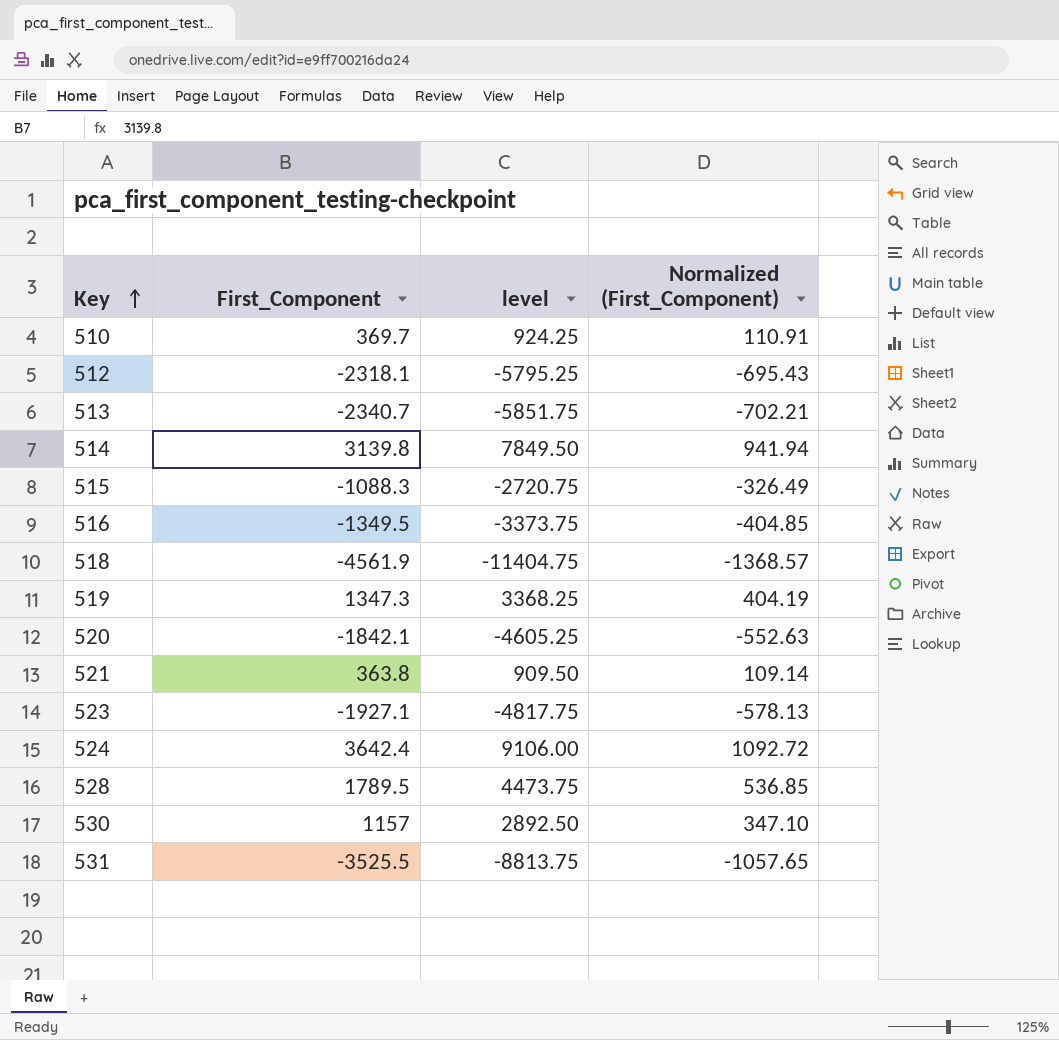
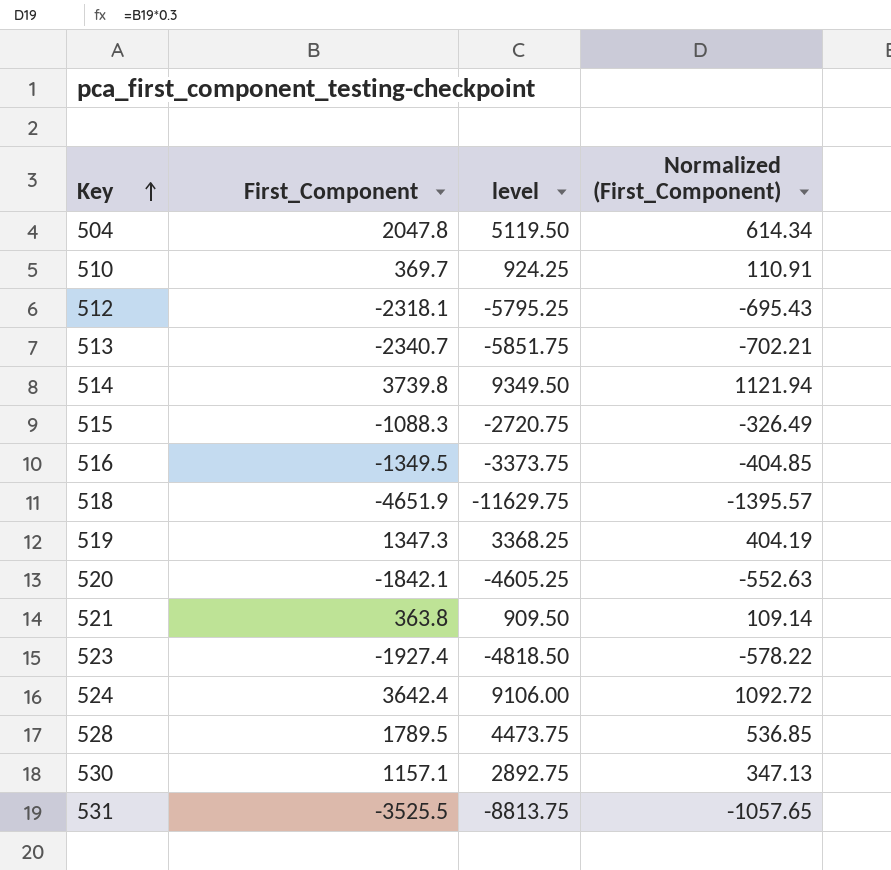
row 504: none -> 2047.8 | 5119.50 | 614.34
514 | First_Component: 3139.8 -> 3739.8
514 | level: 7849.50 -> 9349.50
514 | Normalized (First_Component): 941.94 -> 1121.94
518 | First_Component: -4561.9 -> -4651.9
518 | level: -11404.75 -> -11629.75
518 | Normalized (First_Component): -1368.57 -> -1395.57
523 | First_Component: -1927.1 -> -1927.4
523 | level: -4817.75 -> -4818.50
523 | Normalized (First_Component): -578.13 -> -578.22
530 | First_Component: 1157 -> 1157.1
530 | level: 2892.50 -> 2892.75
530 | Normalized (First_Component): 347.10 -> 347.13

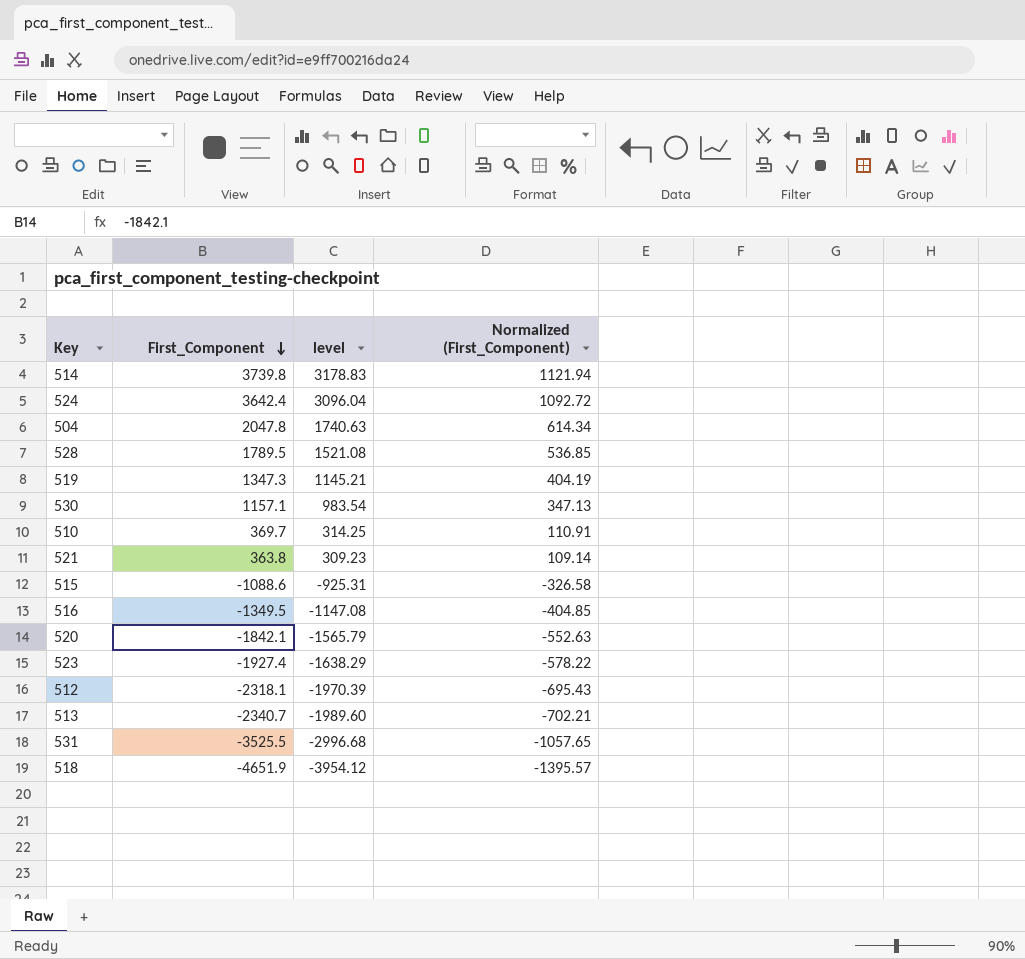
row order: Key ascending -> First_Component descending
column level | formula: [First_Component] * 2.5 -> [First_Component] * 0.85
515 | First_Component: -1088.3 -> -1088.6
515 | Normalized (First_Component): -326.49 -> -326.58

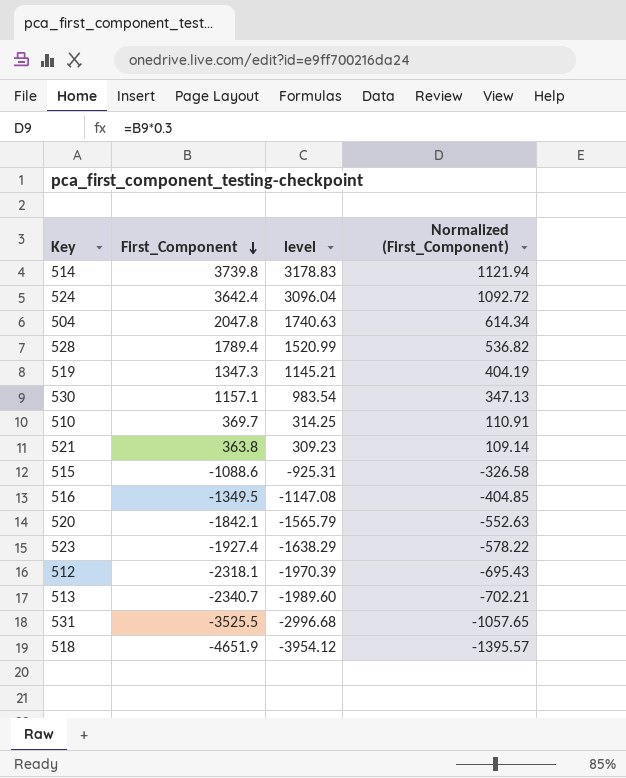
528 | First_Component: 1789.5 -> 1789.4
528 | level: 1521.08 -> 1520.99
528 | Normalized (First_Component): 536.85 -> 536.82

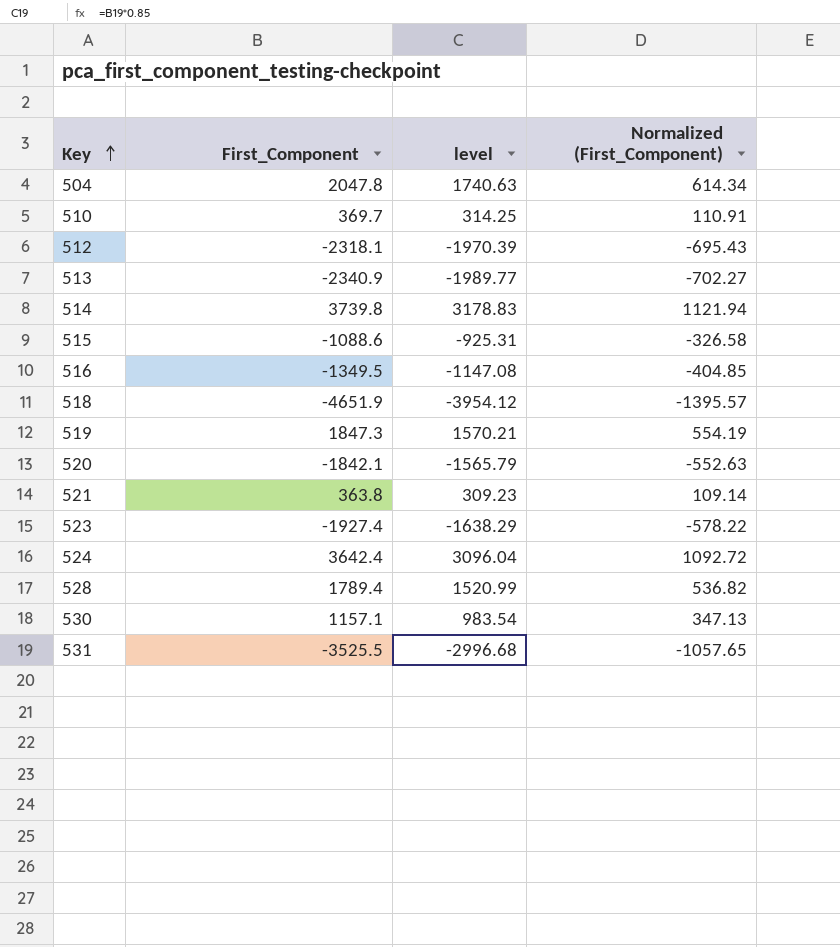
row order: First_Component descending -> Key ascending
513 | First_Component: -2340.7 -> -2340.9
513 | level: -1989.60 -> -1989.77
513 | Normalized (First_Component): -702.21 -> -702.27
519 | First_Component: 1347.3 -> 1847.3
519 | level: 1145.21 -> 1570.21
519 | Normalized (First_Component): 404.19 -> 554.19

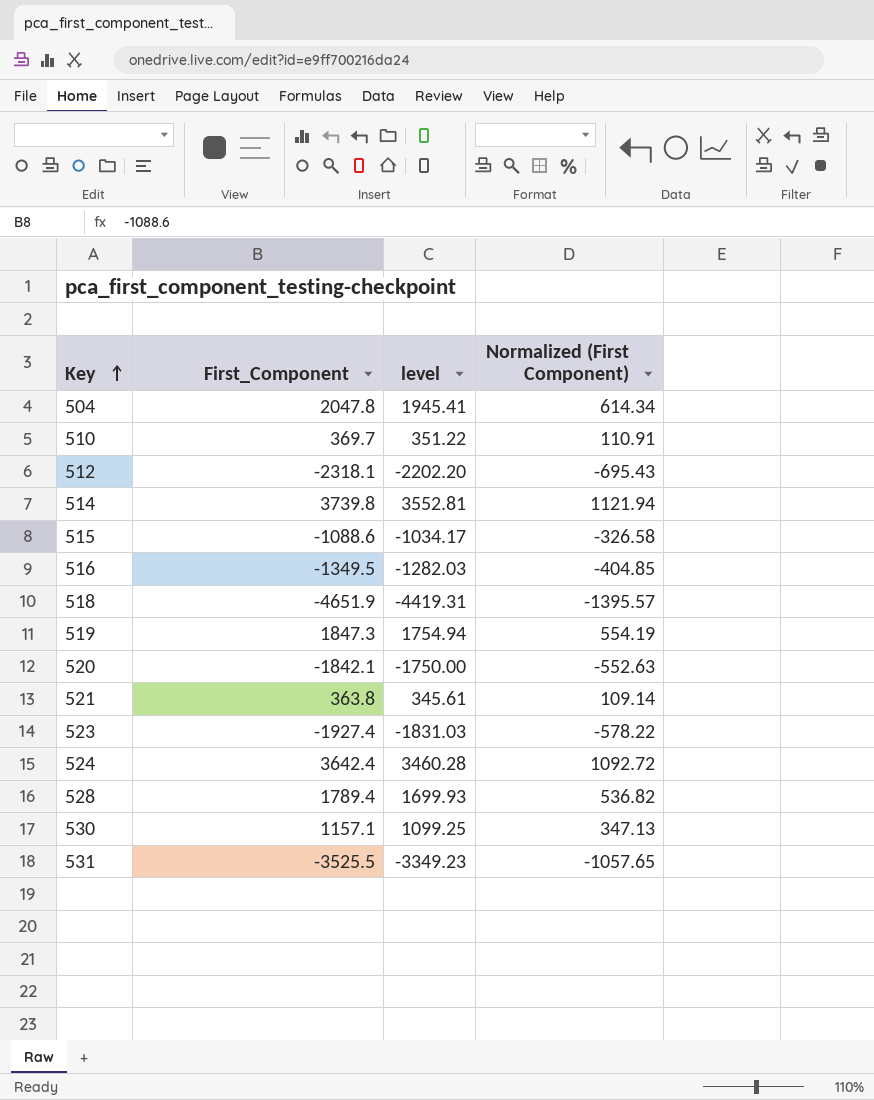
column level | formula: [First_Component] * 0.85 -> [First_Component] * 0.95
column name: Normalized (First_Component) -> Normalized (First Component)
row 513: -2340.9 | -1989.77 | -702.27 -> none

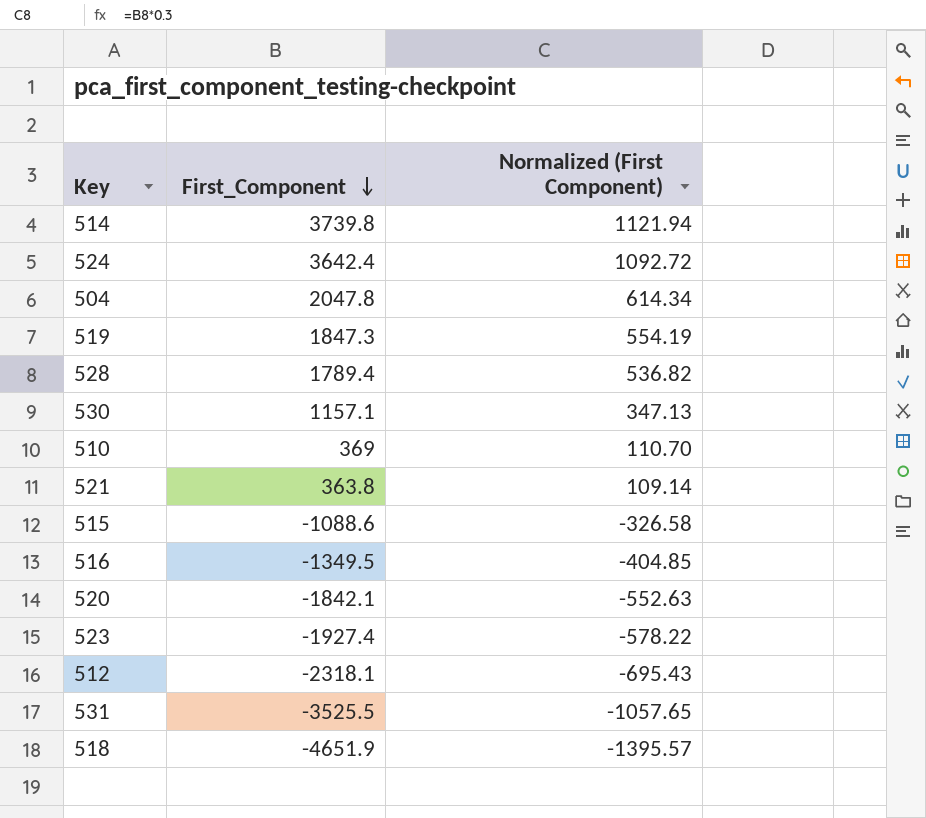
row order: Key ascending -> First_Component descending
column level | formula: [First_Component] * 0.95 -> none
510 | First_Component: 369.7 -> 369
510 | Normalized (First Component): 110.91 -> 110.70

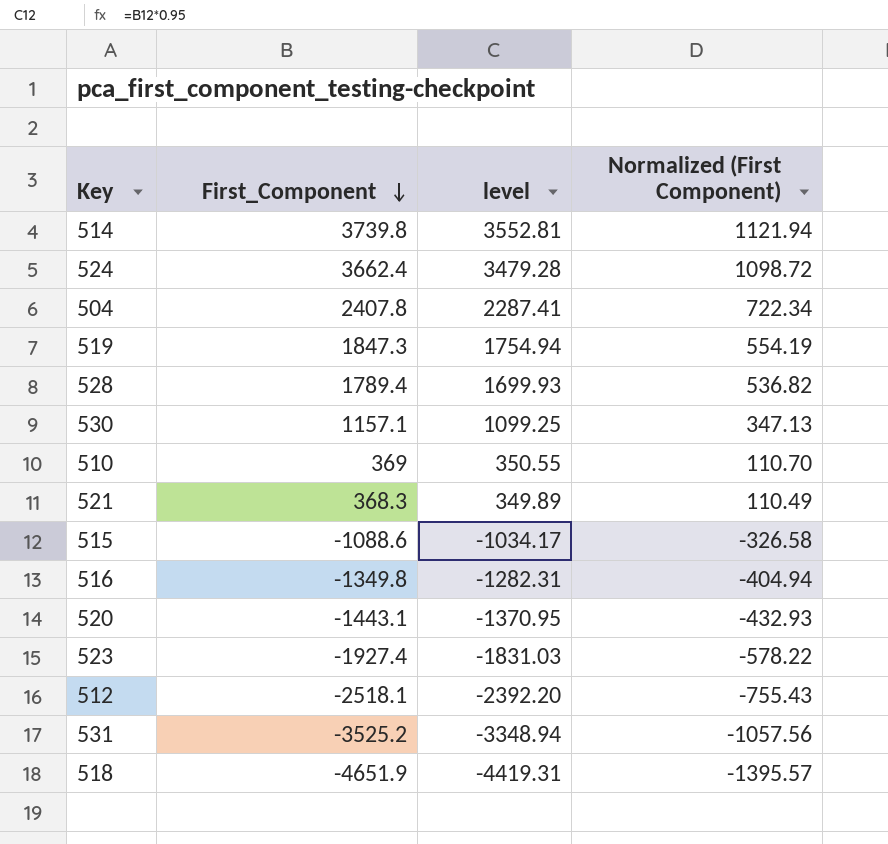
column level | formula: none -> [First_Component] * 0.95
524 | First_Component: 3642.4 -> 3662.4
524 | Normalized (First Component): 1092.72 -> 1098.72
504 | First_Component: 2047.8 -> 2407.8
504 | Normalized (First Component): 614.34 -> 722.34
521 | First_Component: 363.8 -> 368.3
521 | Normalized (First Component): 109.14 -> 110.49
516 | First_Component: -1349.5 -> -1349.8
516 | Normalized (First Component): -404.85 -> -404.94
520 | First_Component: -1842.1 -> -1443.1
520 | Normalized (First Component): -552.63 -> -432.93
512 | First_Component: -2318.1 -> -2518.1
512 | Normalized (First Component): -695.43 -> -755.43
531 | First_Component: -3525.5 -> -3525.2
531 | Normalized (First Component): -1057.65 -> -1057.56

